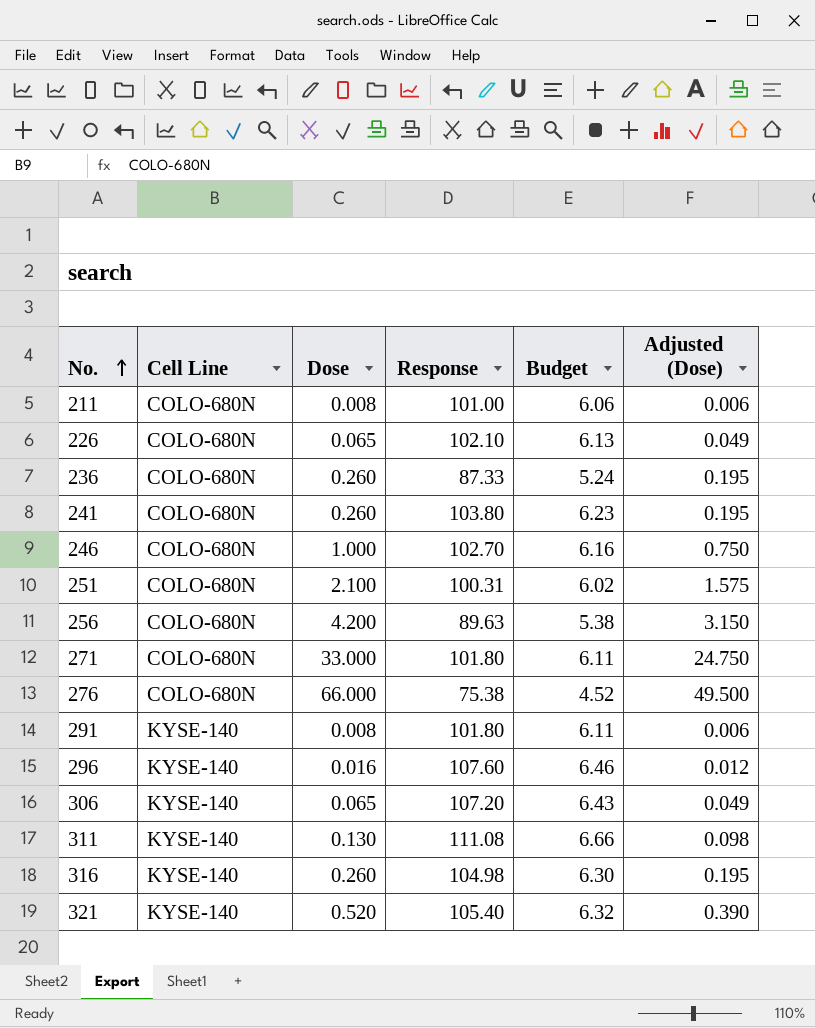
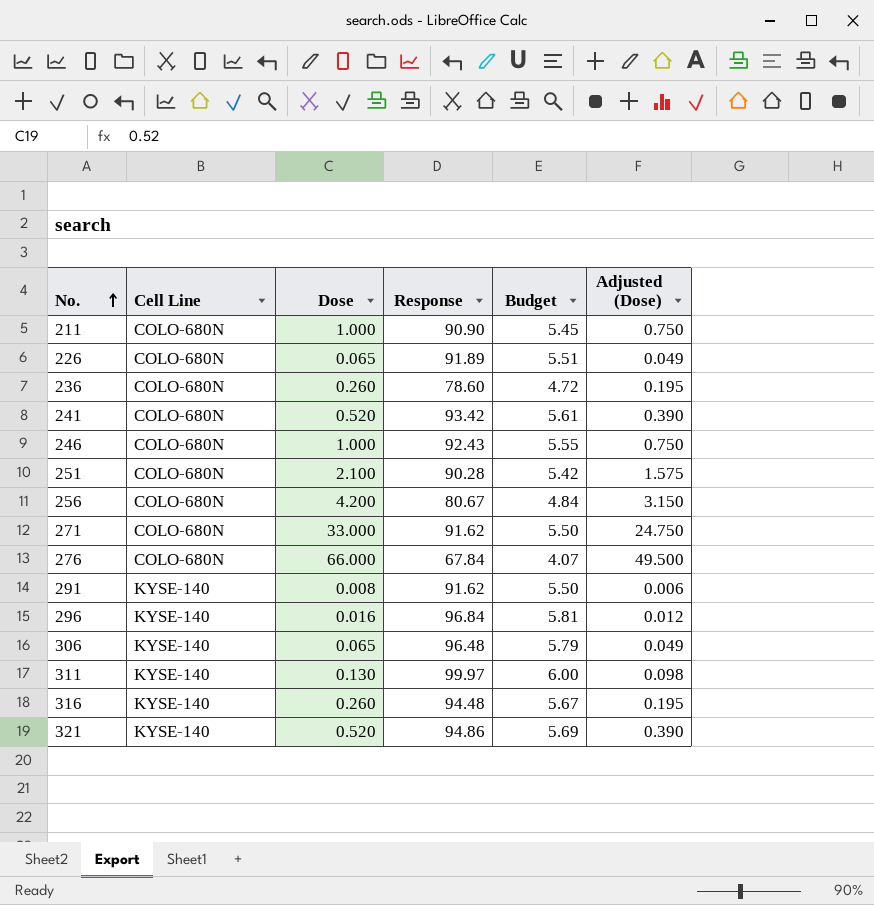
211 | Dose: 0.008 -> 1.000
211 | Response: 101.00 -> 90.90
211 | Budget: 6.06 -> 5.45
211 | Adjusted (Dose): 0.006 -> 0.750
226 | Response: 102.10 -> 91.89
226 | Budget: 6.13 -> 5.51
236 | Response: 87.33 -> 78.60
236 | Budget: 5.24 -> 4.72
241 | Dose: 0.260 -> 0.520
241 | Response: 103.80 -> 93.42
241 | Budget: 6.23 -> 5.61
241 | Adjusted (Dose): 0.195 -> 0.390
246 | Response: 102.70 -> 92.43
246 | Budget: 6.16 -> 5.55
251 | Response: 100.31 -> 90.28
251 | Budget: 6.02 -> 5.42
256 | Response: 89.63 -> 80.67
256 | Budget: 5.38 -> 4.84
271 | Response: 101.80 -> 91.62
271 | Budget: 6.11 -> 5.50
276 | Response: 75.38 -> 67.84
276 | Budget: 4.52 -> 4.07
291 | Response: 101.80 -> 91.62
291 | Budget: 6.11 -> 5.50
296 | Response: 107.60 -> 96.84
296 | Budget: 6.46 -> 5.81
306 | Response: 107.20 -> 96.48
306 | Budget: 6.43 -> 5.79
311 | Response: 111.08 -> 99.97
311 | Budget: 6.66 -> 6.00
316 | Response: 104.98 -> 94.48
316 | Budget: 6.30 -> 5.67
321 | Response: 105.40 -> 94.86
321 | Budget: 6.32 -> 5.69

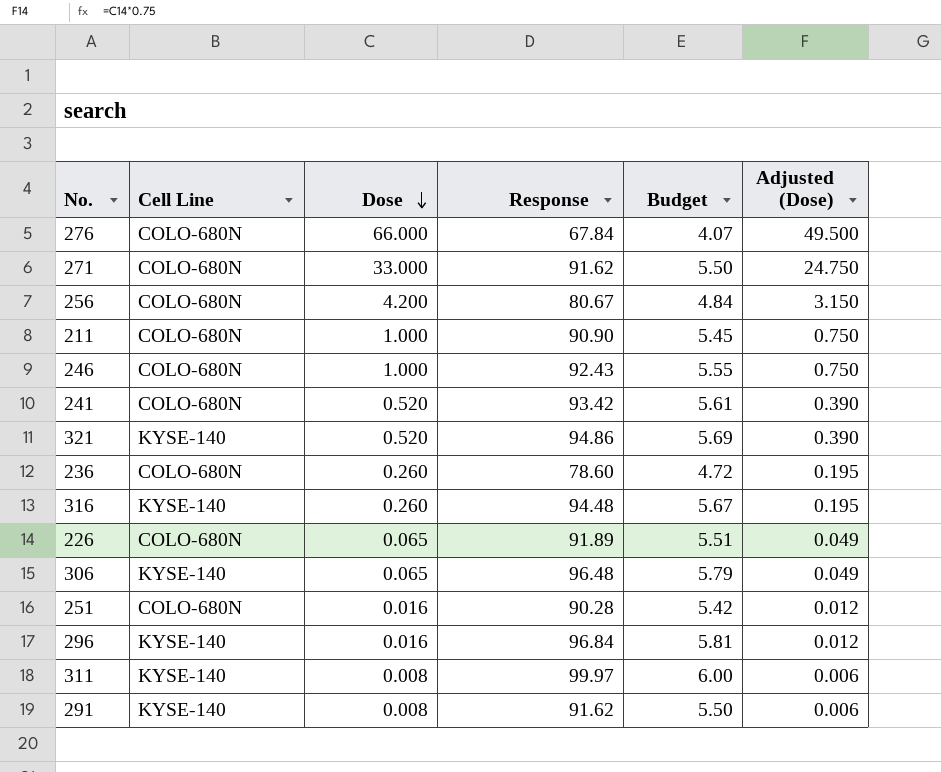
row order: No. ascending -> Dose descending
251 | Dose: 2.100 -> 0.016
251 | Adjusted (Dose): 1.575 -> 0.012
311 | Dose: 0.130 -> 0.008
311 | Adjusted (Dose): 0.098 -> 0.006

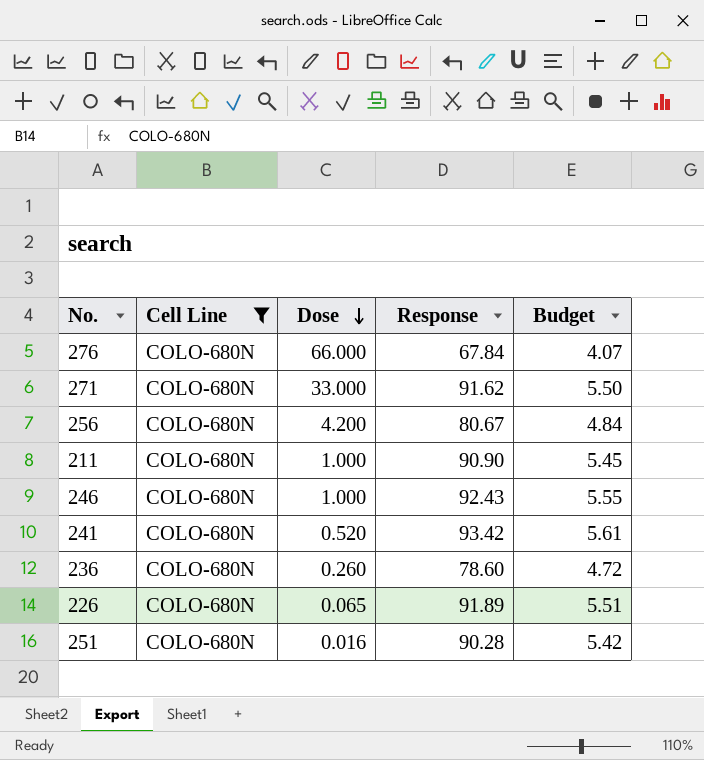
filter: none -> Cell Line = COLO-680N
column Adjusted (Dose) | formula: [Dose] * 0.75 -> none

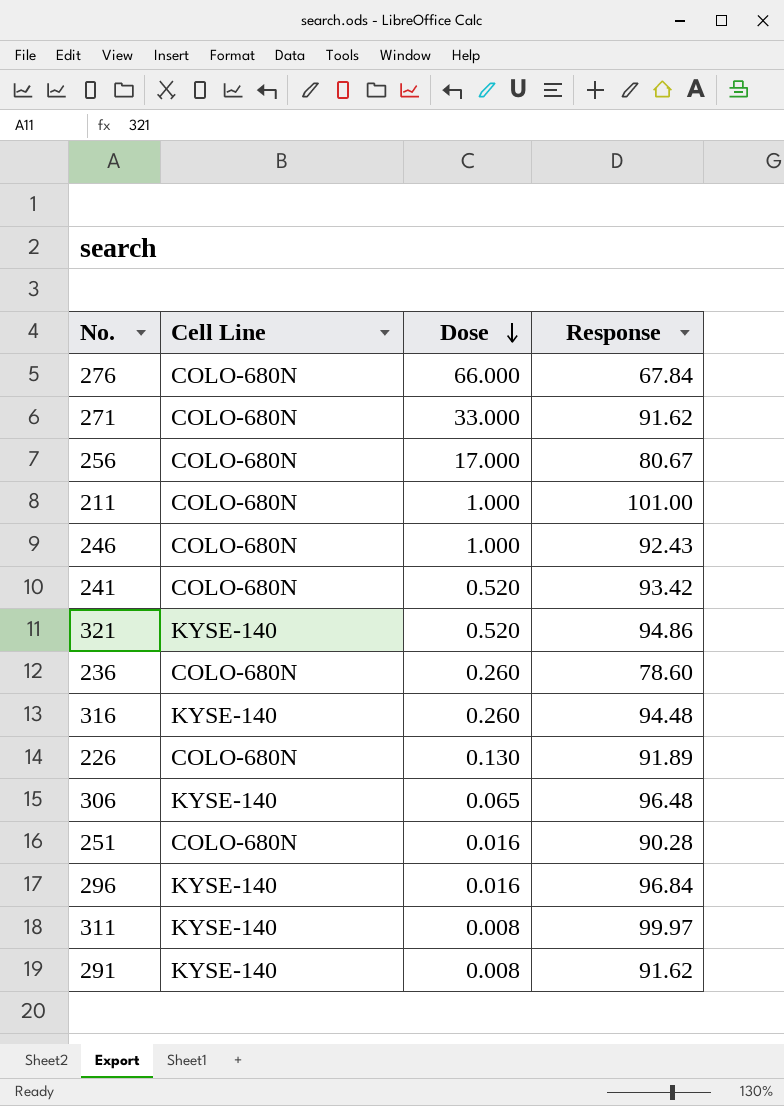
filter: Cell Line = COLO-680N -> none
column Budget | formula: [Response] * 0.06 -> none
256 | Dose: 4.200 -> 17.000
211 | Response: 90.90 -> 101.00
226 | Dose: 0.065 -> 0.130

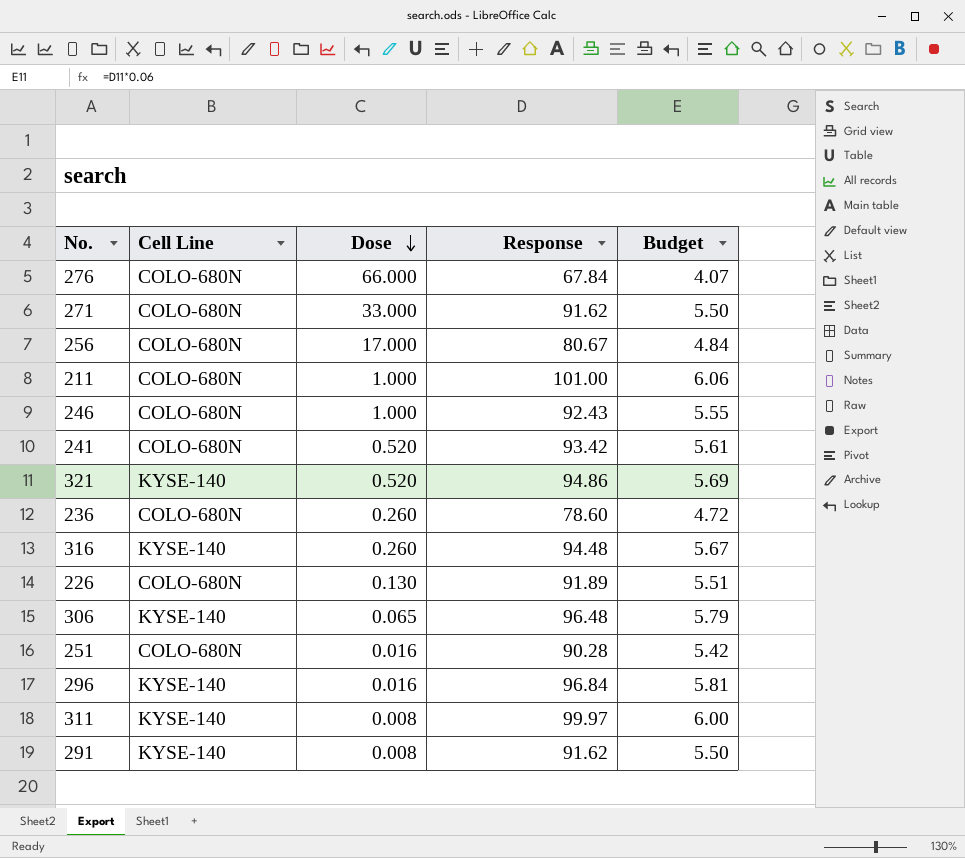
column Budget | formula: none -> [Response] * 0.06

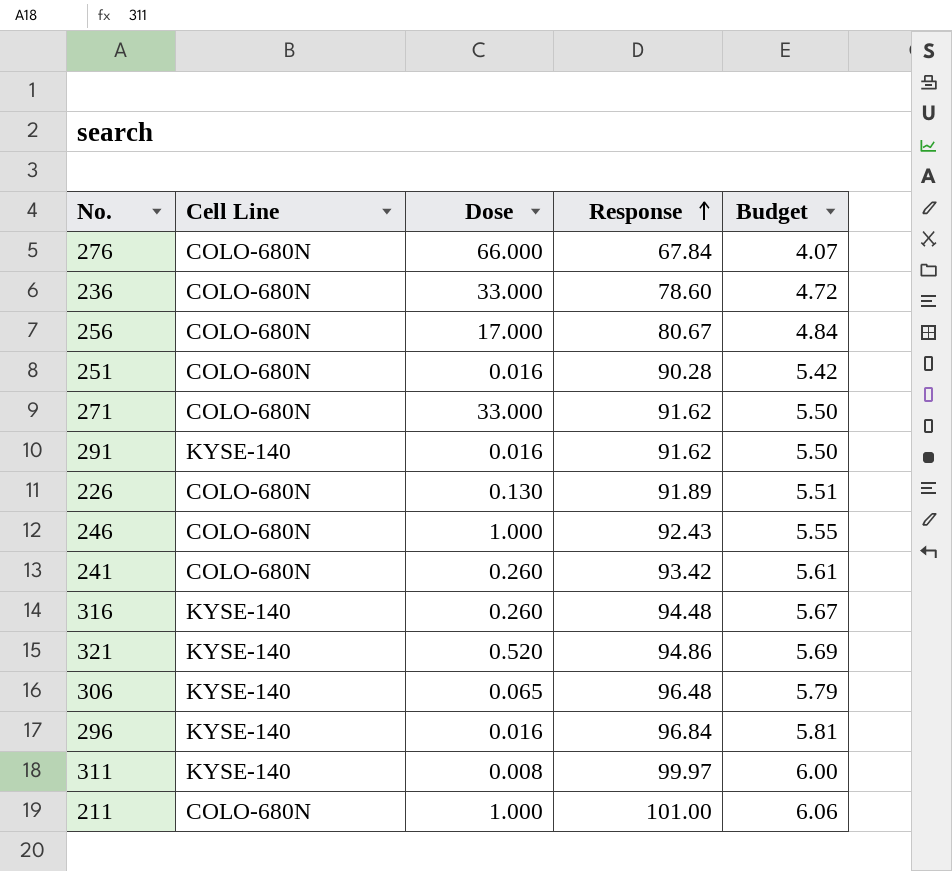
row order: Dose descending -> Response ascending
236 | Dose: 0.260 -> 33.000
291 | Dose: 0.008 -> 0.016
241 | Dose: 0.520 -> 0.260

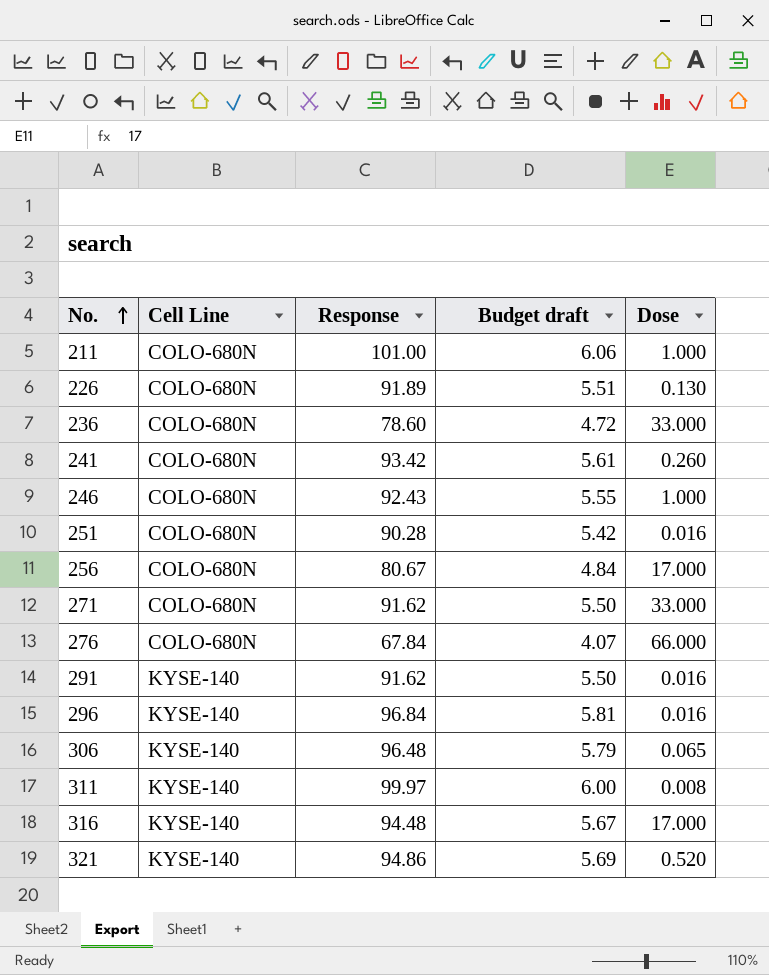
row order: Response ascending -> No. ascending
column name: Budget -> Budget draft
column Dose | position: 3 -> 5
316 | Dose: 0.260 -> 17.000

